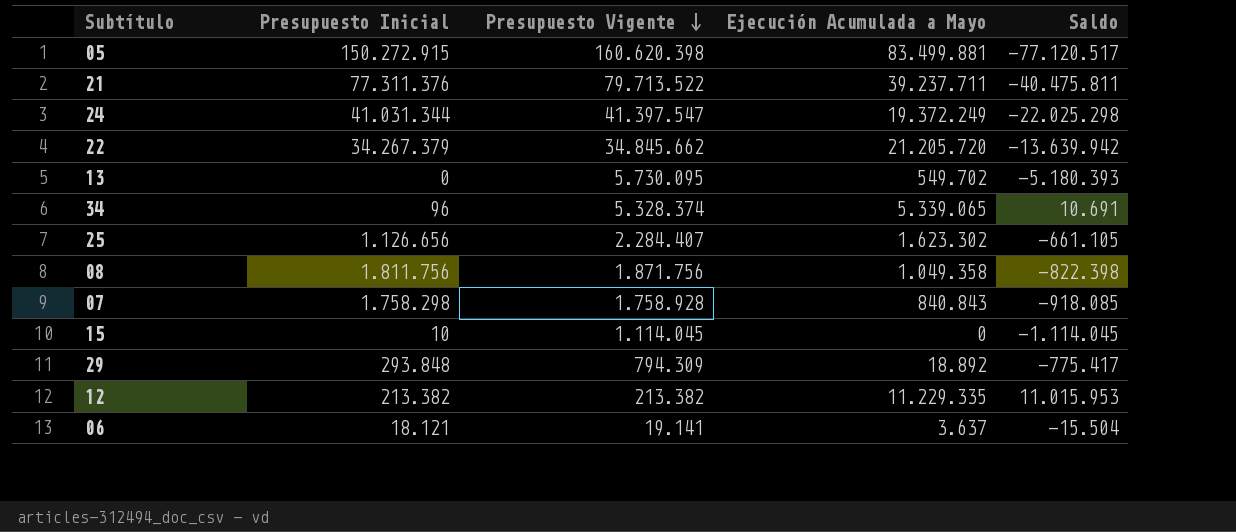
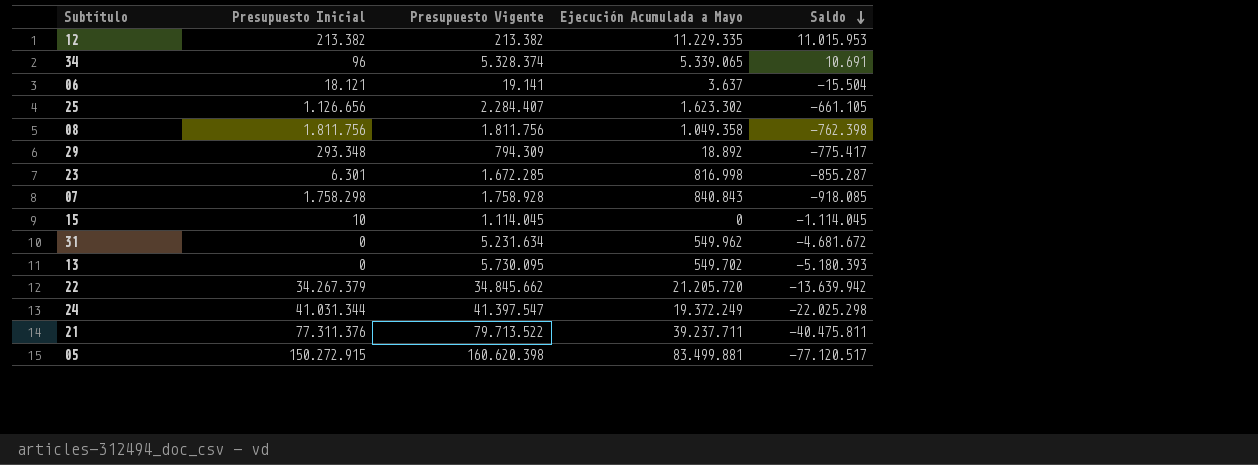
row order: Presupuesto Vigente descending -> Saldo descending
08 | Presupuesto Vigente: 1.871.756 -> 1.811.756
08 | Saldo: -822.398 -> -762.398
29 | Presupuesto Inicial: 293.848 -> 293.348
row 23: none -> 6.301 | 1.672.285 | 816.998 | -855.287
row 31: none -> 0 | 5.231.634 | 549.962 | -4.681.672

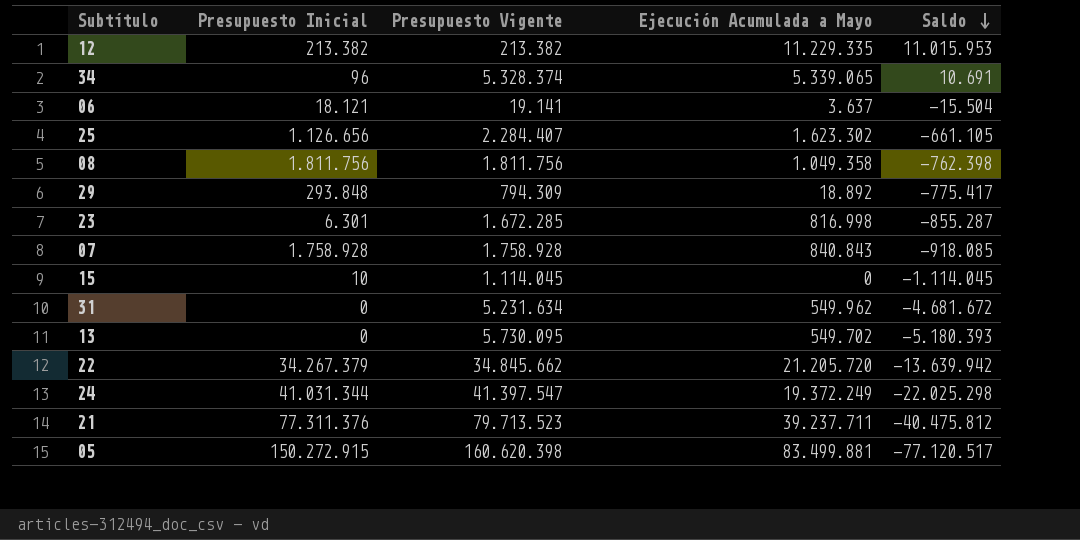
29 | Presupuesto Inicial: 293.348 -> 293.848
07 | Presupuesto Inicial: 1.758.298 -> 1.758.928
21 | Presupuesto Vigente: 79.713.522 -> 79.713.523
21 | Saldo: -40.475.811 -> -40.475.812

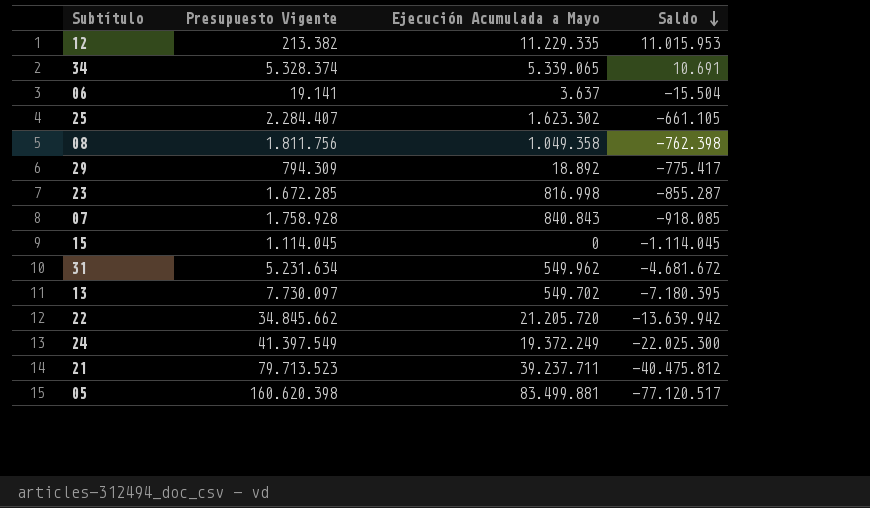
column Presupuesto Inicial | position: 2 -> none
13 | Presupuesto Vigente: 5.730.095 -> 7.730.097
13 | Saldo: -5.180.393 -> -7.180.395
24 | Presupuesto Vigente: 41.397.547 -> 41.397.549
24 | Saldo: -22.025.298 -> -22.025.300

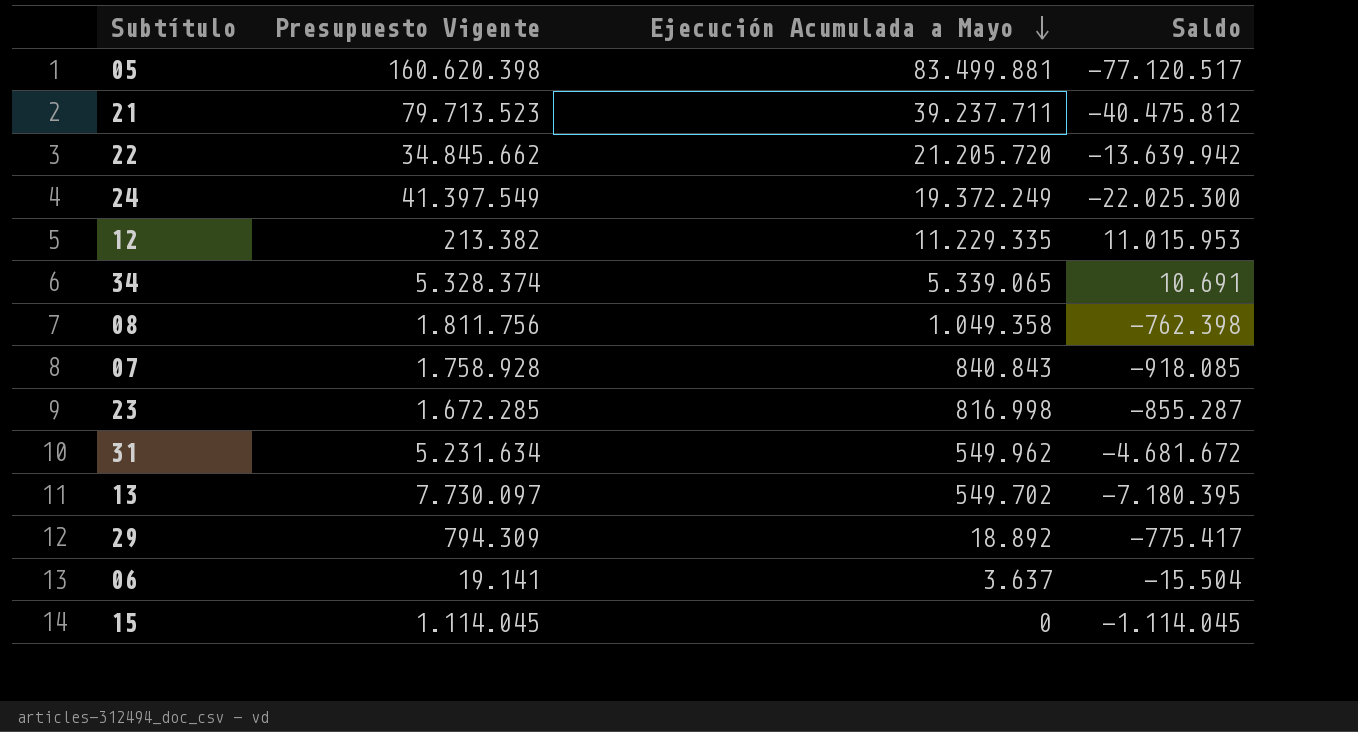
row order: Saldo descending -> Ejecución Acumulada a Mayo descending
row 25: 2.284.407 | 1.623.302 | -661.105 -> none

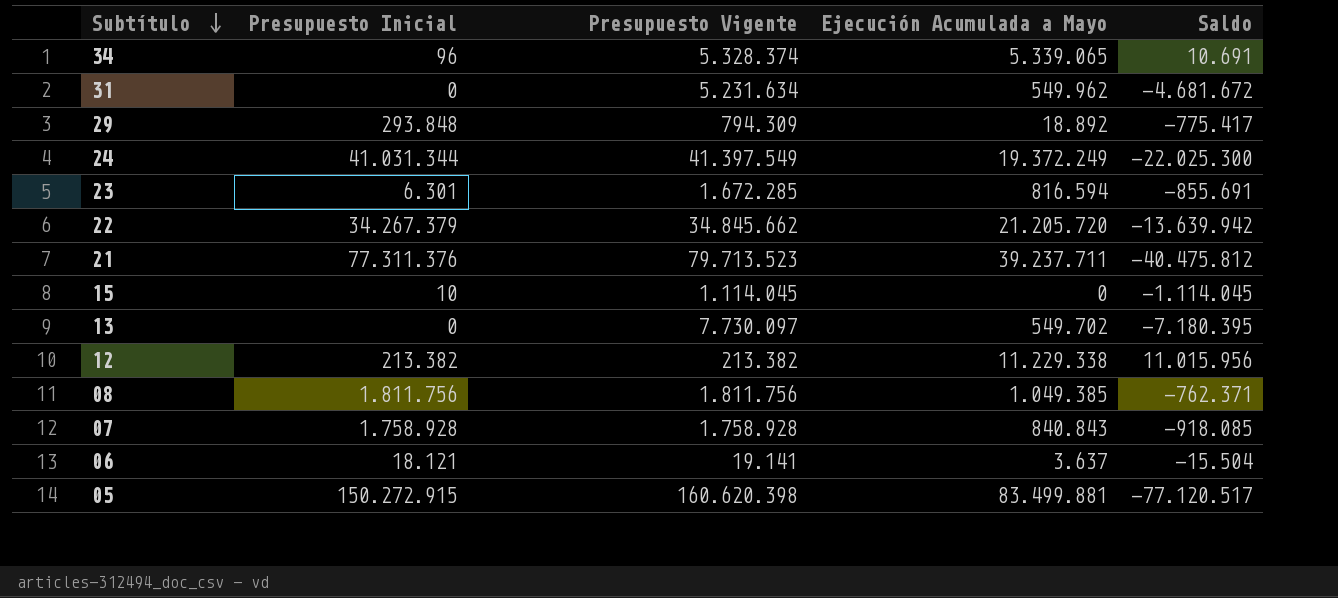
row order: Ejecución Acumulada a Mayo descending -> Subtítulo descending
column Presupuesto Inicial | position: none -> 2
23 | Ejecución Acumulada a Mayo: 816.998 -> 816.594
23 | Saldo: -855.287 -> -855.691
12 | Ejecución Acumulada a Mayo: 11.229.335 -> 11.229.338
12 | Saldo: 11.015.953 -> 11.015.956
08 | Ejecución Acumulada a Mayo: 1.049.358 -> 1.049.385
08 | Saldo: -762.398 -> -762.371

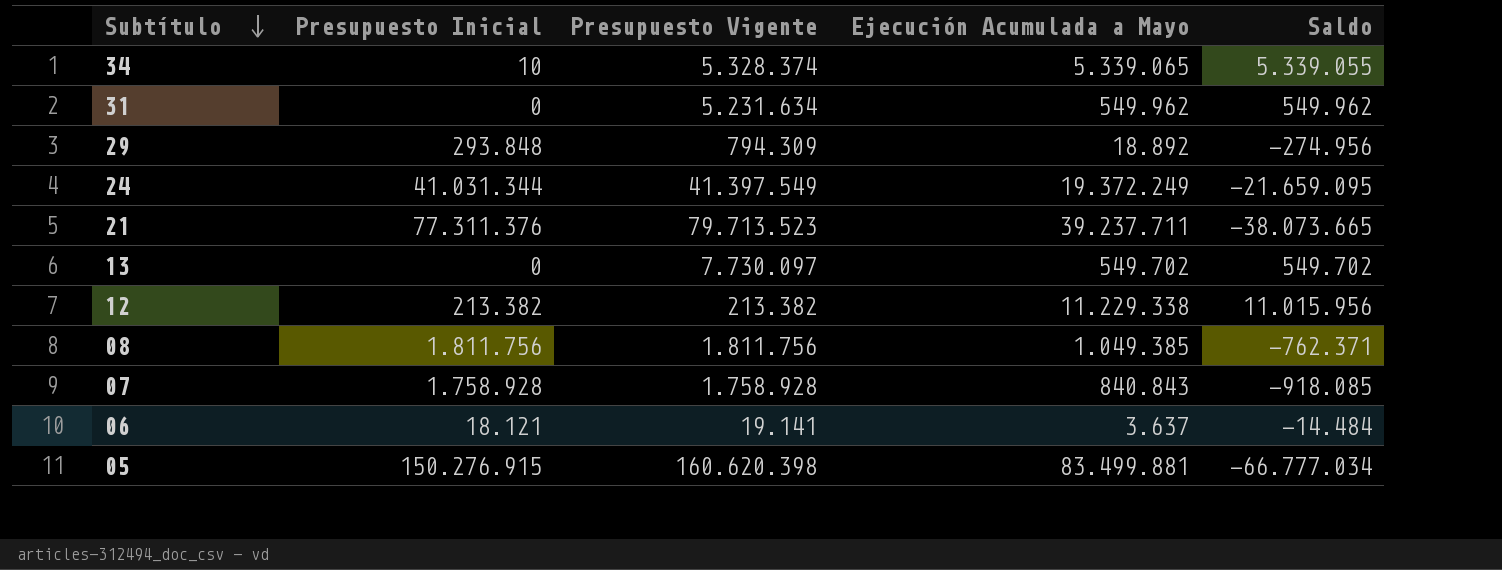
column Saldo | formula: [Ejecución Acumulada a Mayo] - [Presupuesto Vigente] -> [Ejecución Acumulada a Mayo] - [Presupuesto Inicial]
row 23: 6.301 | 1.672.285 | 816.594 | -855.691 -> none
row 22: 34.267.379 | 34.845.662 | 21.205.720 | -13.639.942 -> none
row 15: 10 | 1.114.045 | 0 | -1.114.045 -> none
34 | Presupuesto Inicial: 96 -> 10
05 | Presupuesto Inicial: 150.272.915 -> 150.276.915

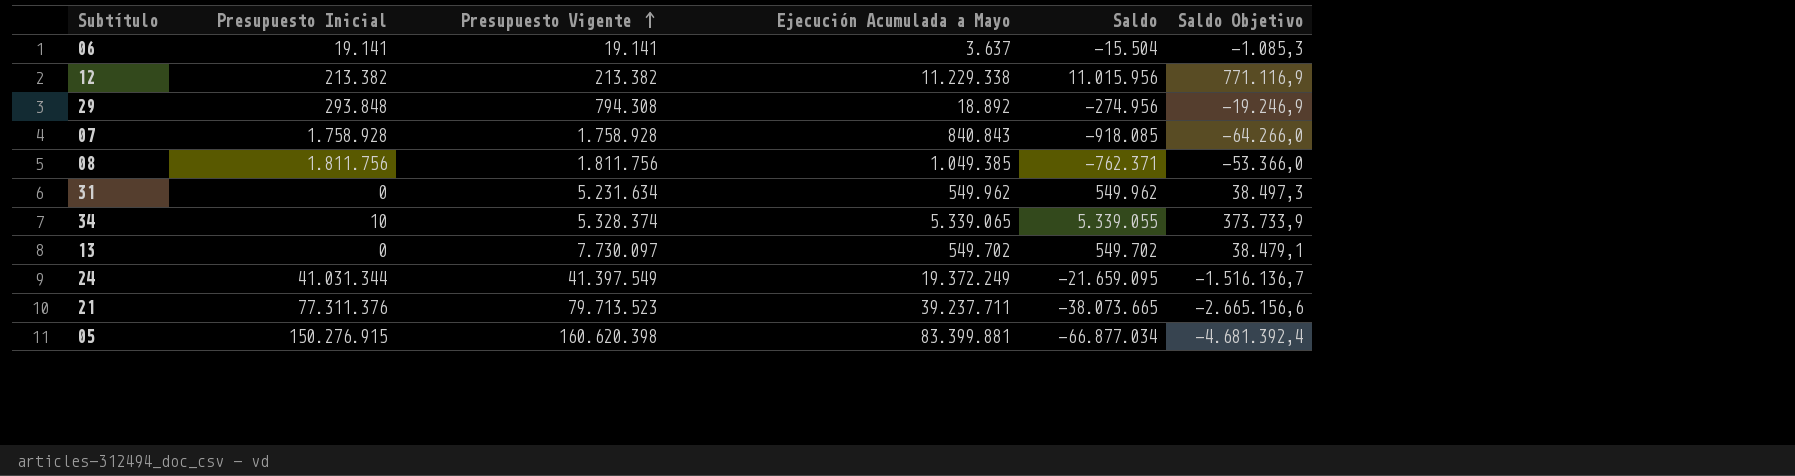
row order: Subtítulo descending -> Presupuesto Vigente ascending
column Saldo Objetivo | formula: none -> [Saldo] * 0,07
06 | Presupuesto Inicial: 18.121 -> 19.141
06 | Saldo: -14.484 -> -15.504
29 | Presupuesto Vigente: 794.309 -> 794.308
05 | Ejecución Acumulada a Mayo: 83.499.881 -> 83.399.881
05 | Saldo: -66.777.034 -> -66.877.034

